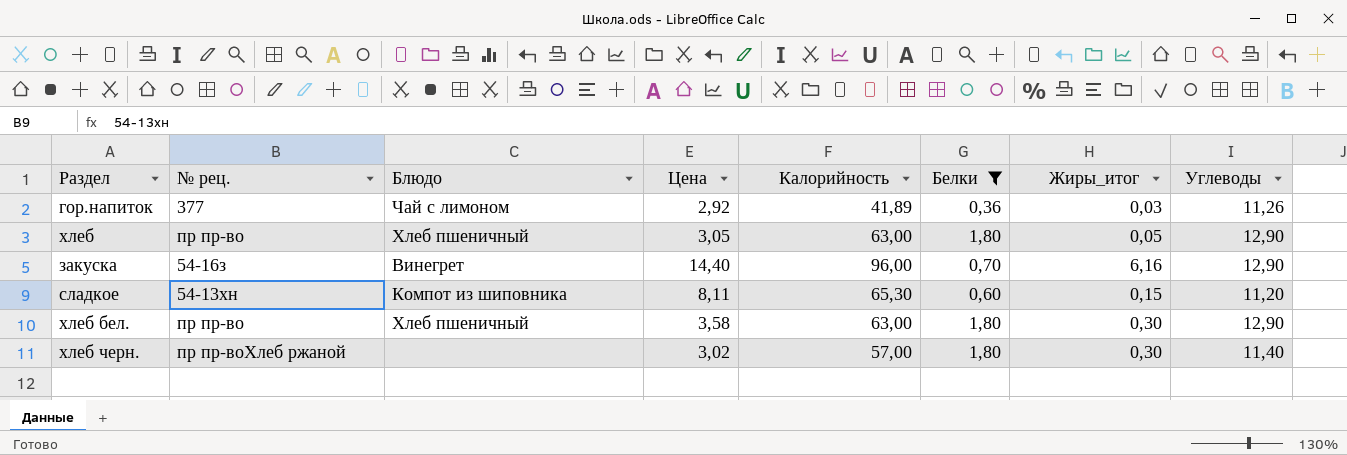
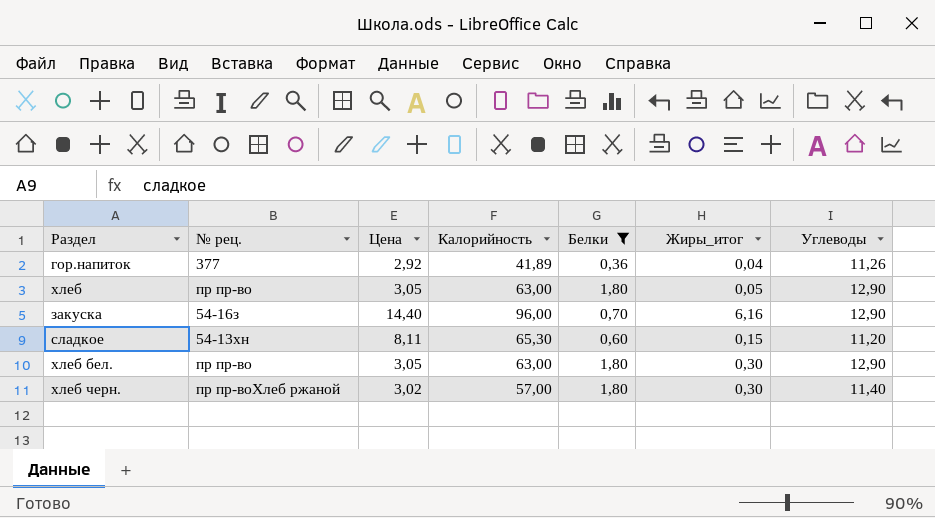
column Блюдо | position: 3 -> none
гор.напиток | Жиры_итог: 0,03 -> 0,04
хлеб бел. | Цена: 3,58 -> 3,05

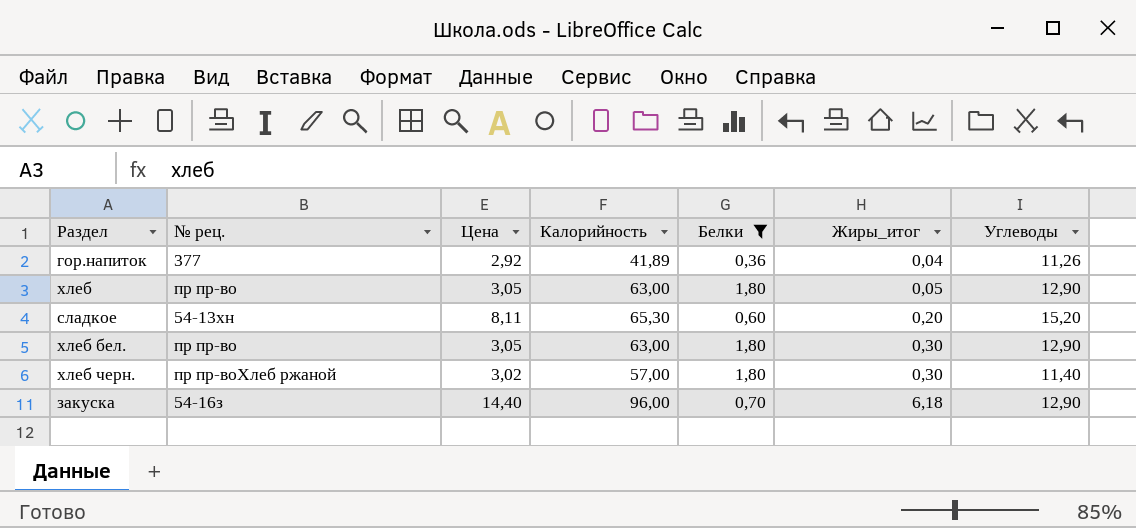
row order: none -> Жиры_итог ascending
сладкое | Жиры_итог: 0,15 -> 0,20
сладкое | Углеводы: 11,20 -> 15,20
закуска | Жиры_итог: 6,16 -> 6,18

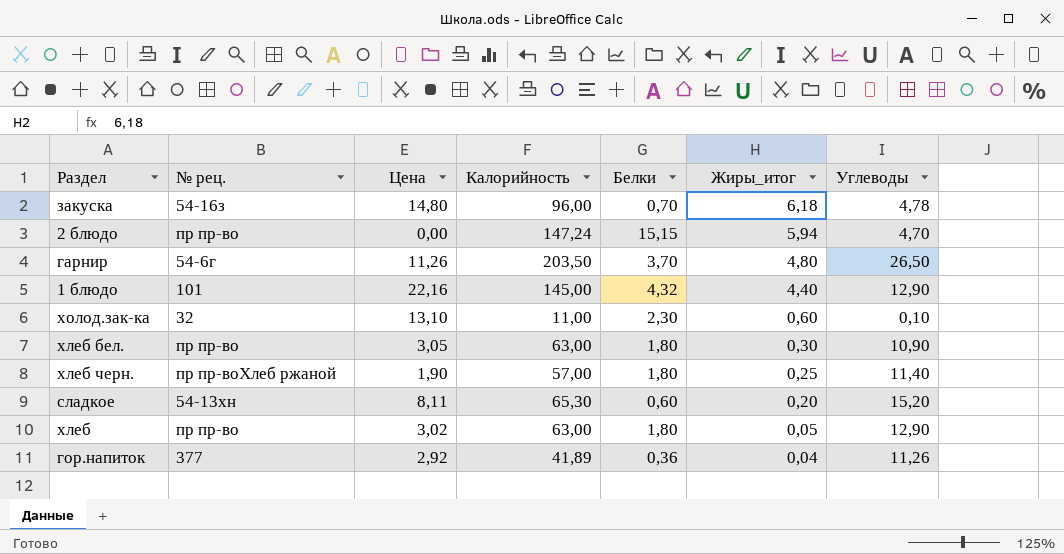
filter: Белки <= 1,80 -> none
row order: Жиры_итог ascending -> Жиры_итог descending
закуска | Цена: 14,40 -> 14,80
закуска | Углеводы: 12,90 -> 4,78
хлеб бел. | Углеводы: 12,90 -> 10,90
хлеб черн. | Цена: 3,02 -> 1,90
хлеб черн. | Жиры_итог: 0,30 -> 0,25
хлеб | Цена: 3,05 -> 3,02

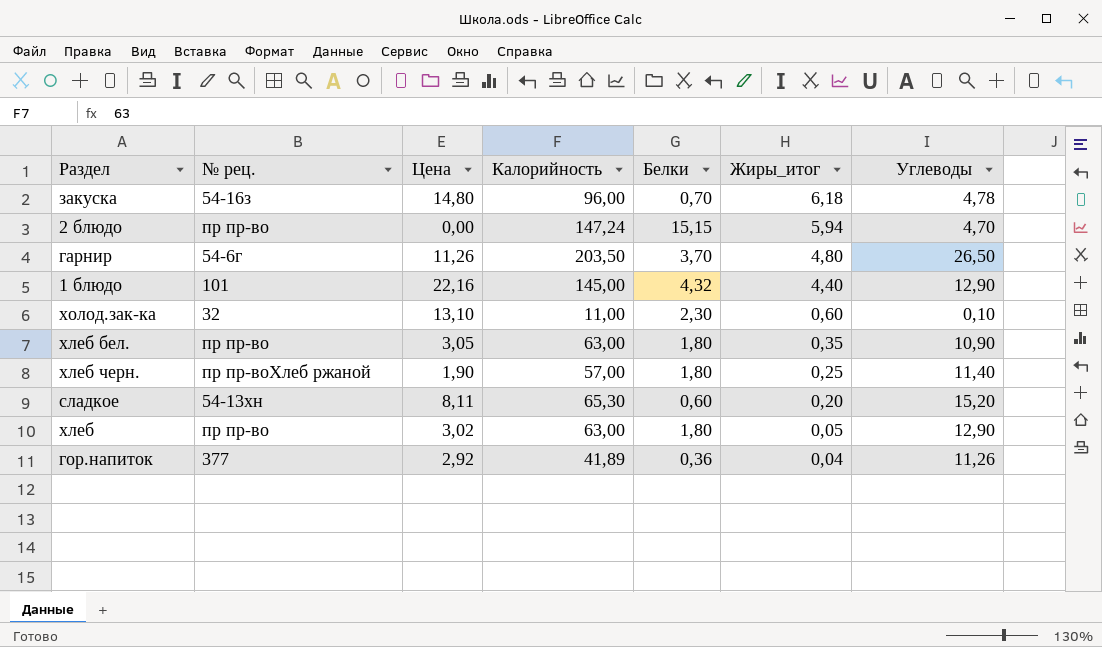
хлеб бел. | Жиры_итог: 0,30 -> 0,35

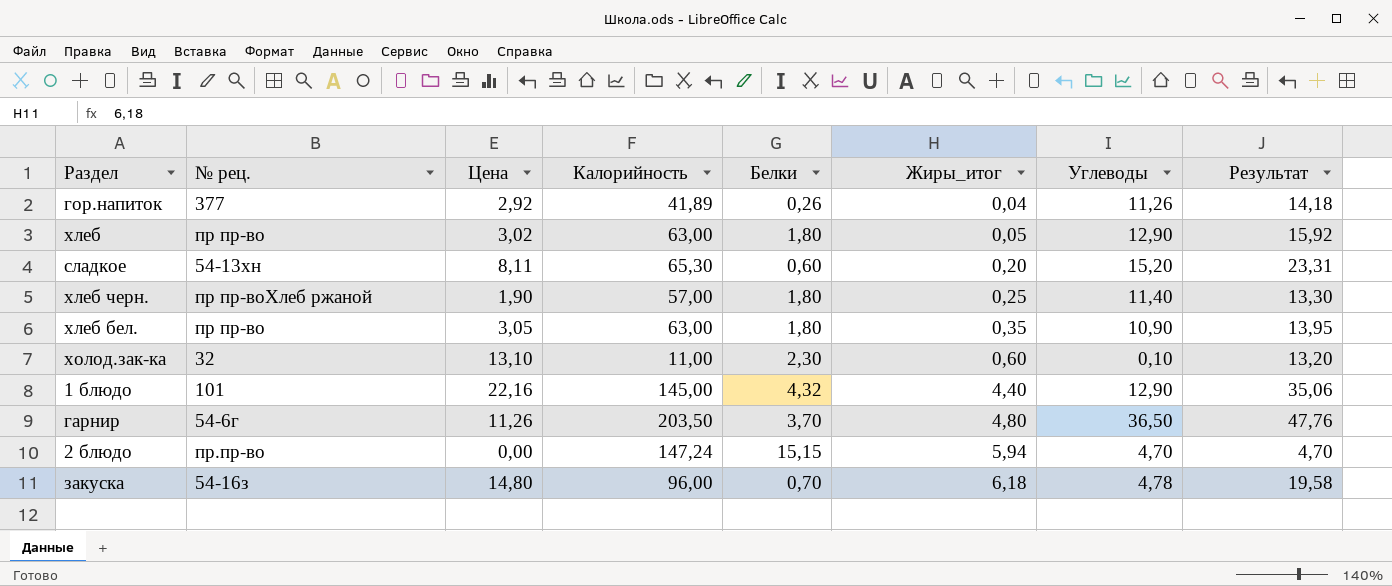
row order: Жиры_итог descending -> Жиры_итог ascending
column Результат | formula: none -> [Цена] + [Углеводы]
гор.напиток | Белки: 0,36 -> 0,26
гарнир | Углеводы: 26,50 -> 36,50
2 блюдо | № рец.: пр пр-во -> пр.пр-во

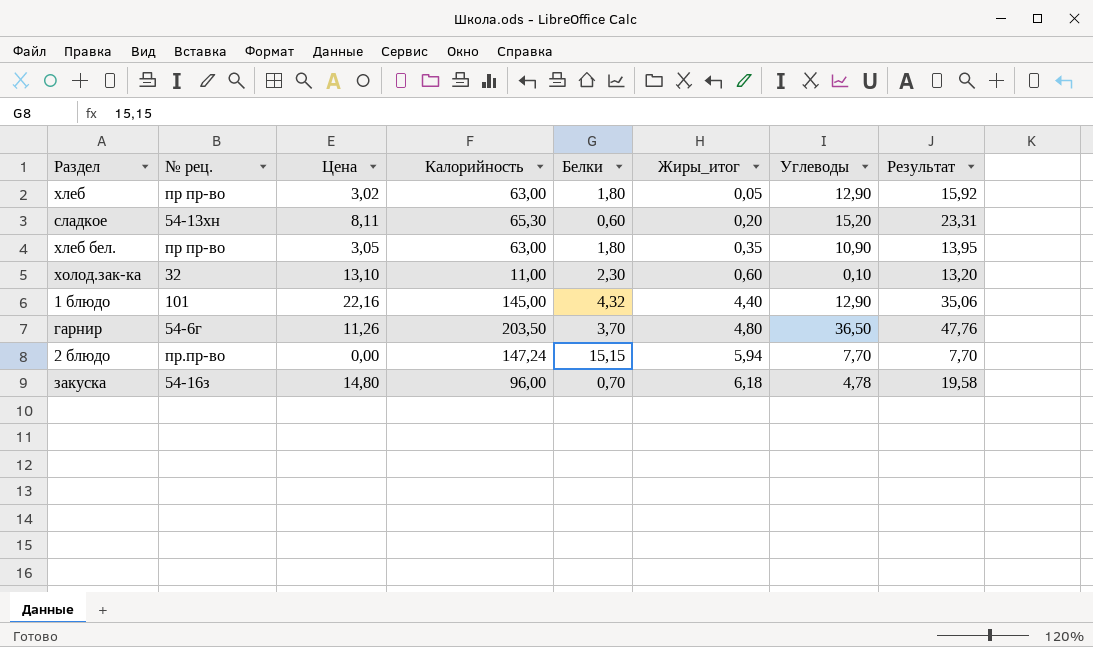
row гор.напиток: 377 | 2,92 | 41,89 | 0,26 | 0,04 | 11,26 | 14,18 -> none
row хлеб черн.: пр пр-воХлеб ржаной | 1,90 | 57,00 | 1,80 | 0,25 | 11,40 | 13,30 -> none
2 блюдо | Углеводы: 4,70 -> 7,70
2 блюдо | Результат: 4,70 -> 7,70

